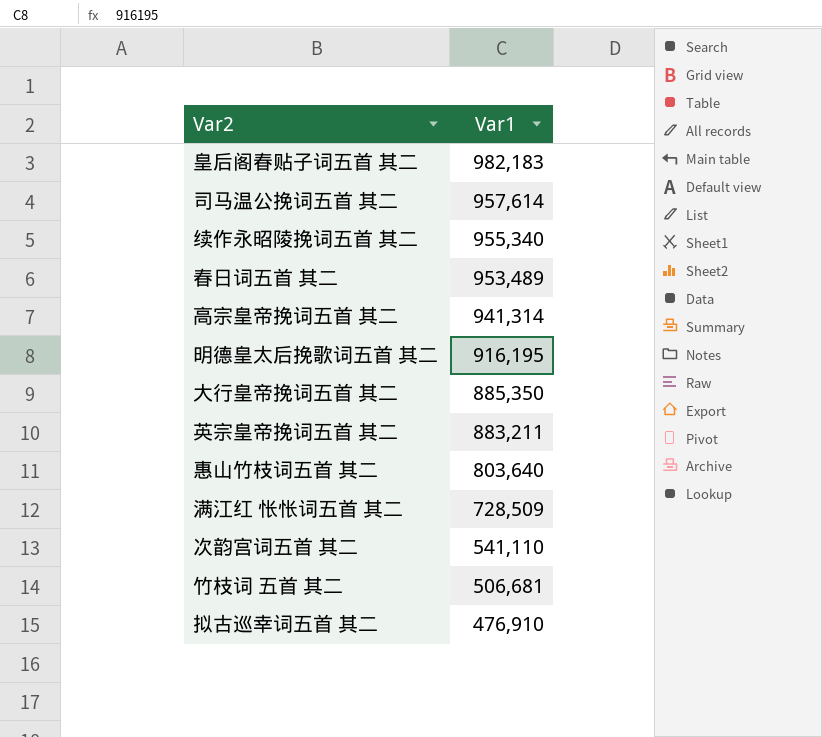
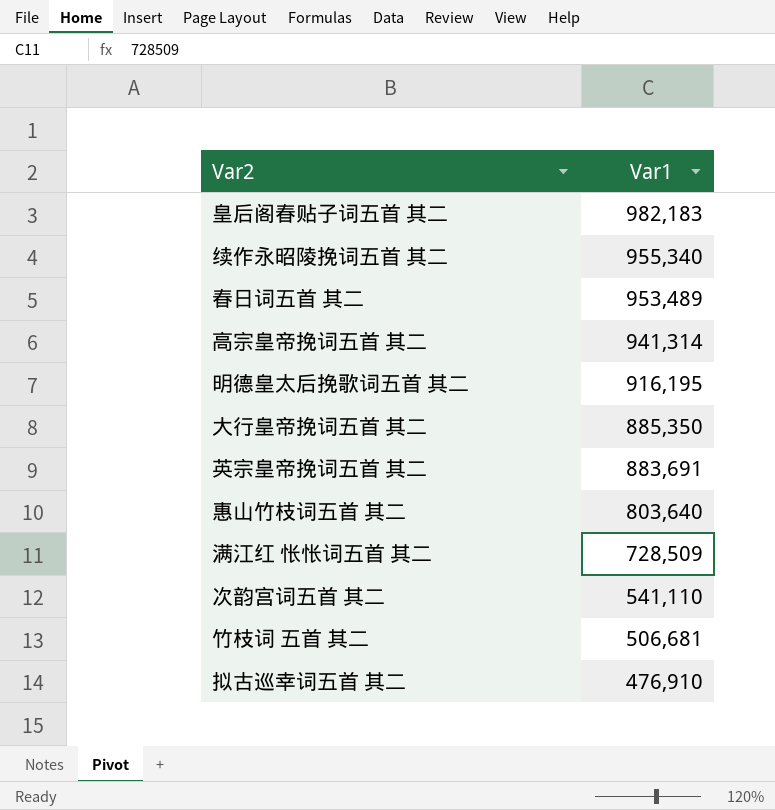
row 司马温公挽词五首 其二: 957,614 -> none
英宗皇帝挽词五首 其二 | Var1: 883,211 -> 883,691

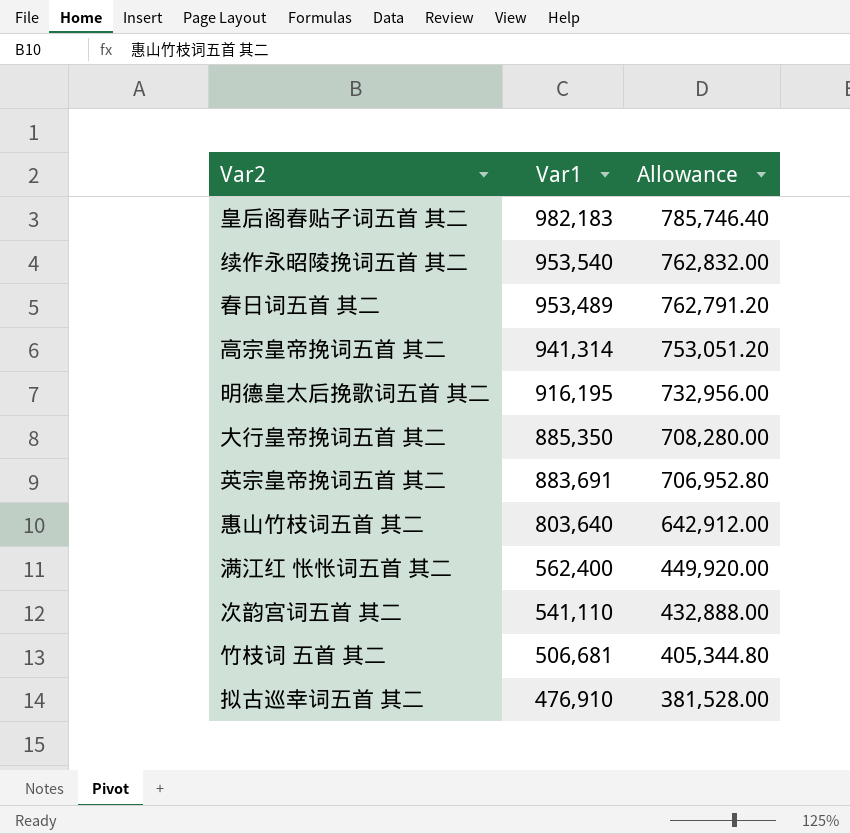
column Allowance | formula: none -> [Var1] * 0.8
续作永昭陵挽词五首 其二 | Var1: 955,340 -> 953,540
满江红 怅怅词五首 其二 | Var1: 728,509 -> 562,400

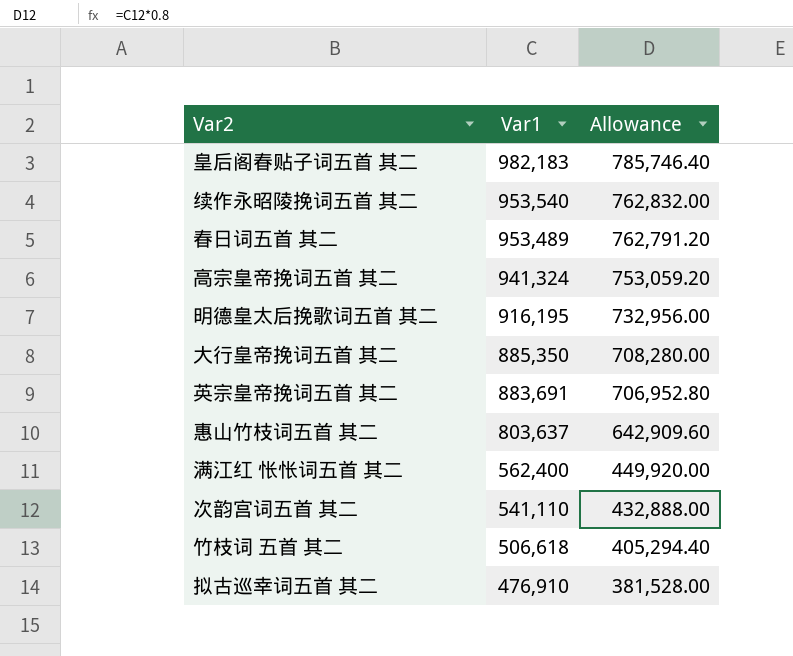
高宗皇帝挽词五首 其二 | Var1: 941,314 -> 941,324
高宗皇帝挽词五首 其二 | Allowance: 753,051.20 -> 753,059.20
惠山竹枝词五首 其二 | Var1: 803,640 -> 803,637
惠山竹枝词五首 其二 | Allowance: 642,912.00 -> 642,909.60
竹枝词 五首 其二 | Var1: 506,681 -> 506,618
竹枝词 五首 其二 | Allowance: 405,344.80 -> 405,294.40

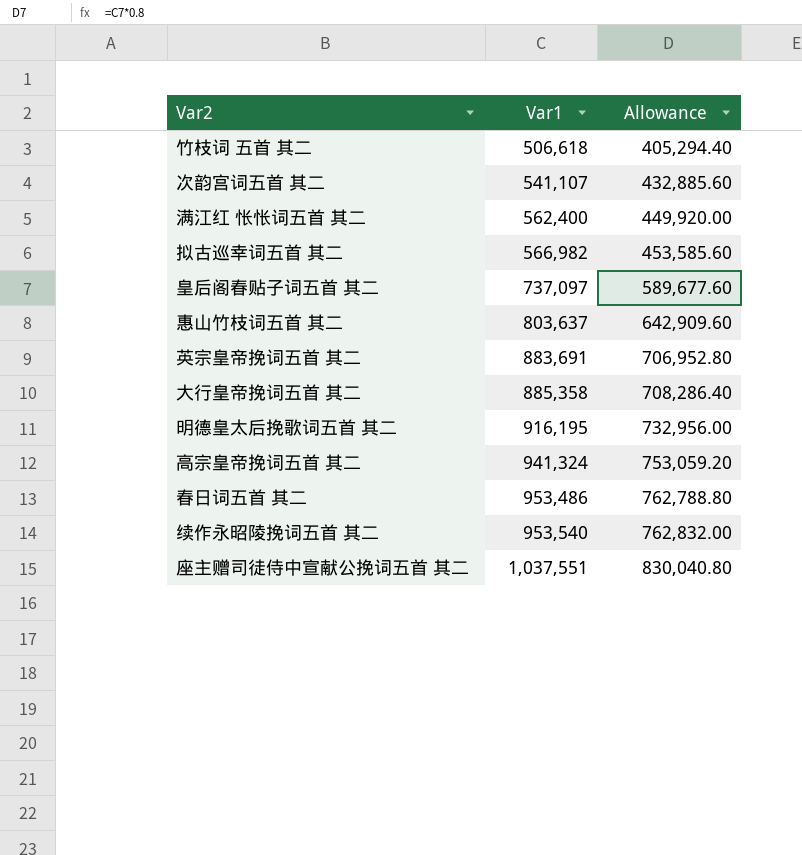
row order: Var1 descending -> Var1 ascending
次韵宫词五首 其二 | Var1: 541,110 -> 541,107
次韵宫词五首 其二 | Allowance: 432,888.00 -> 432,885.60
拟古巡幸词五首 其二 | Var1: 476,910 -> 566,982
拟古巡幸词五首 其二 | Allowance: 381,528.00 -> 453,585.60
皇后阁春贴子词五首 其二 | Var1: 982,183 -> 737,097
皇后阁春贴子词五首 其二 | Allowance: 785,746.40 -> 589,677.60
大行皇帝挽词五首 其二 | Var1: 885,350 -> 885,358
大行皇帝挽词五首 其二 | Allowance: 708,280.00 -> 708,286.40
春日词五首 其二 | Var1: 953,489 -> 953,486
春日词五首 其二 | Allowance: 762,791.20 -> 762,788.80
row 座主赠司徒侍中宣献公挽词五首 其二: none -> 1,037,551 | 830,040.80

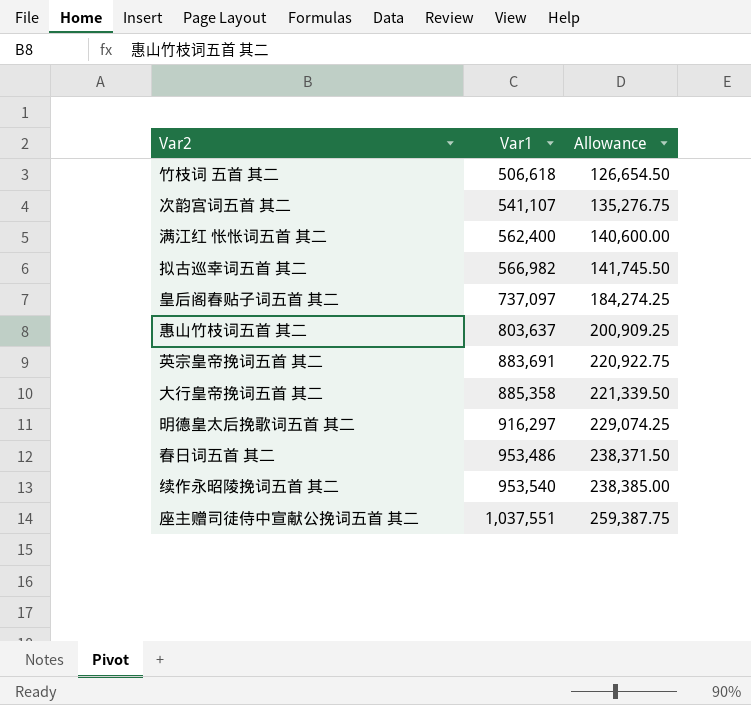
column Allowance | formula: [Var1] * 0.8 -> [Var1] * 0.25
row 高宗皇帝挽词五首 其二: 941,324 | 753,059.20 -> none
明德皇太后挽歌词五首 其二 | Var1: 916,195 -> 916,297

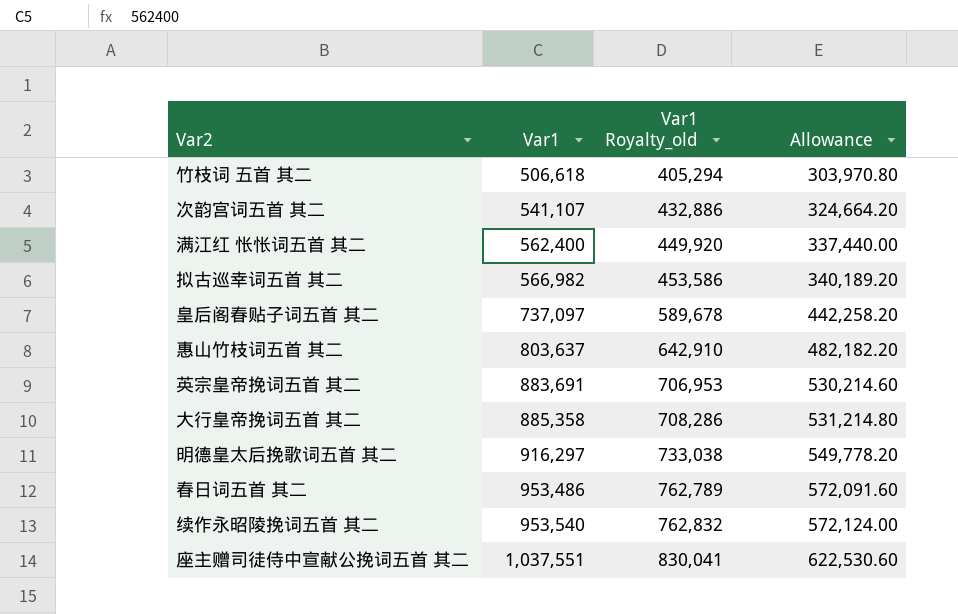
column Var1 Royalty_old | formula: none -> [Var1] * 0.8
column Allowance | formula: [Var1] * 0.25 -> [Var1] * 0.6

